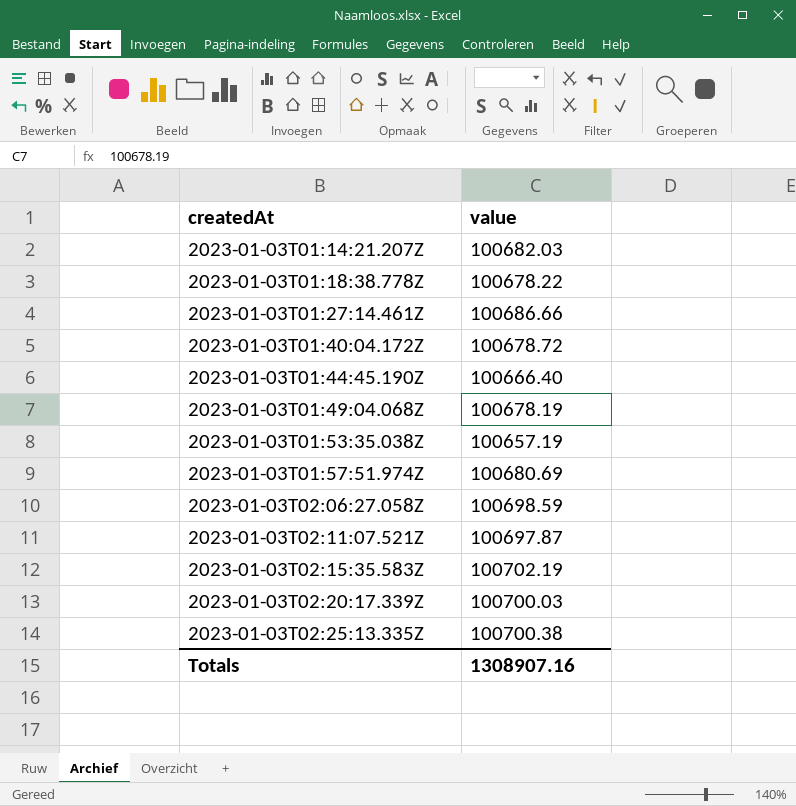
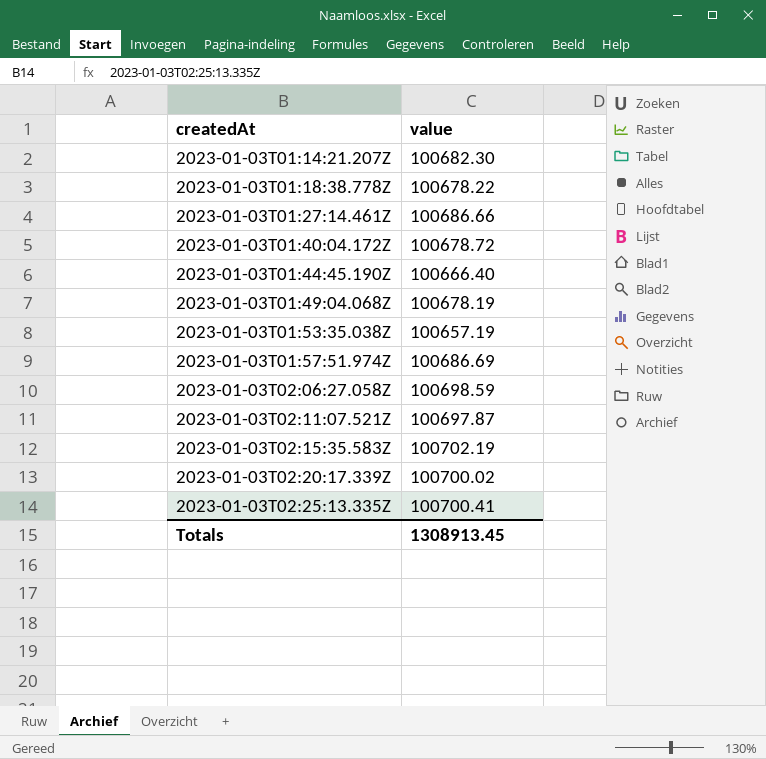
2023-01-03T01:14:21.207Z | value: 100682.03 -> 100682.30
2023-01-03T01:57:51.974Z | value: 100680.69 -> 100686.69
2023-01-03T02:20:17.339Z | value: 100700.03 -> 100700.02
2023-01-03T02:25:13.335Z | value: 100700.38 -> 100700.41
Totals | value: 1308907.16 -> 1308913.45

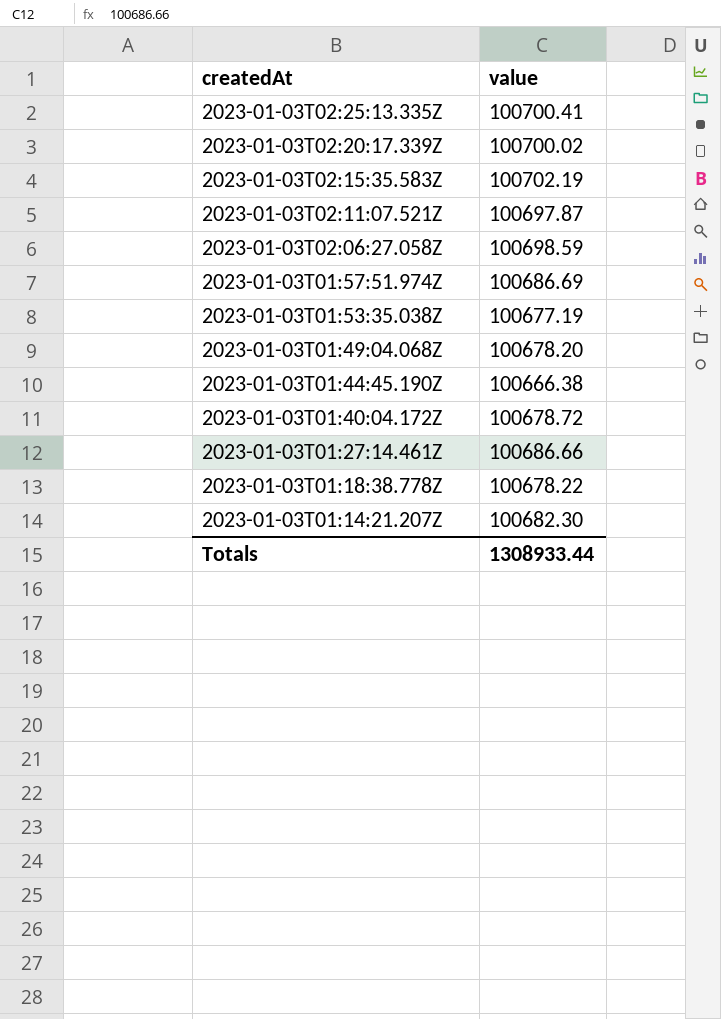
row order: createdAt ascending -> createdAt descending
2023-01-03T01:53:35.038Z | value: 100657.19 -> 100677.19
2023-01-03T01:49:04.068Z | value: 100678.19 -> 100678.20
2023-01-03T01:44:45.190Z | value: 100666.40 -> 100666.38
Totals | value: 1308913.45 -> 1308933.44

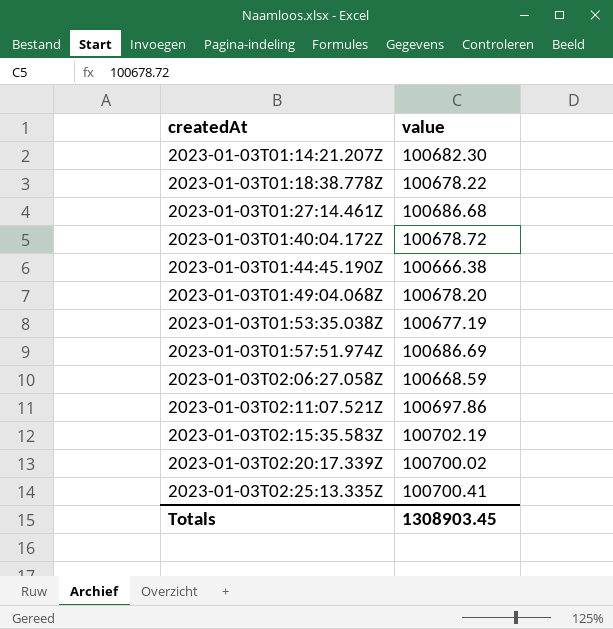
row order: createdAt descending -> createdAt ascending
2023-01-03T01:27:14.461Z | value: 100686.66 -> 100686.68
2023-01-03T02:06:27.058Z | value: 100698.59 -> 100668.59
2023-01-03T02:11:07.521Z | value: 100697.87 -> 100697.86
Totals | value: 1308933.44 -> 1308903.45

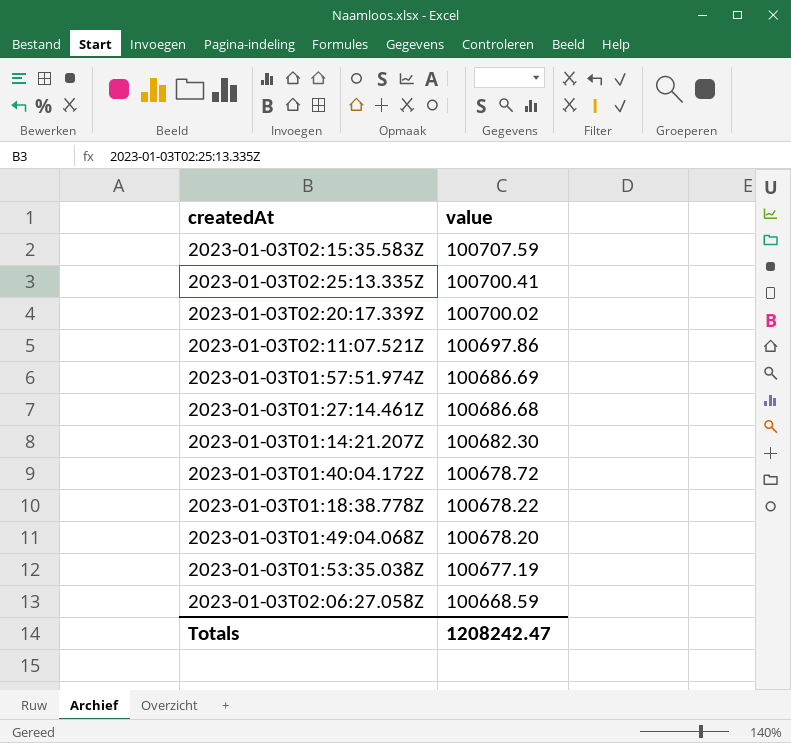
row order: createdAt ascending -> value descending
row 2023-01-03T01:44:45.190Z: 100666.38 -> none
2023-01-03T02:15:35.583Z | value: 100702.19 -> 100707.59
Totals | value: 1308903.45 -> 1208242.47

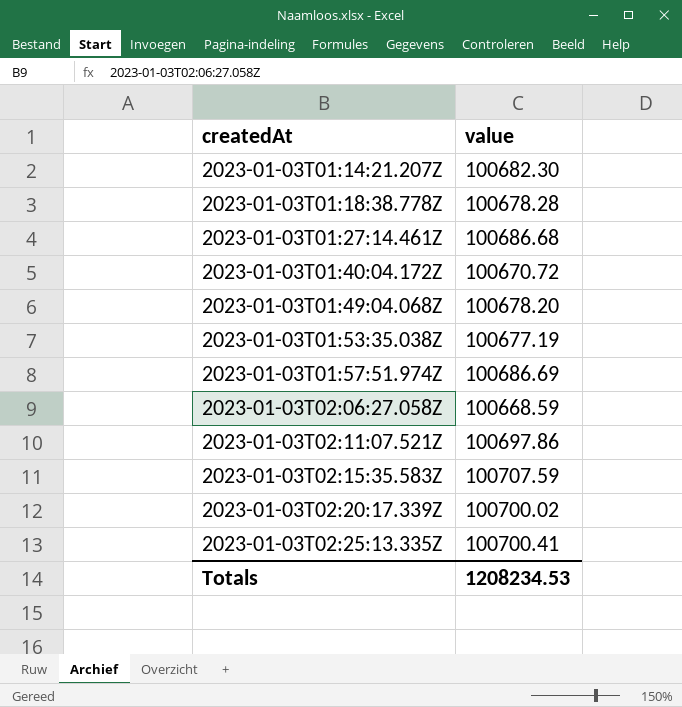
row order: value descending -> createdAt ascending
2023-01-03T01:18:38.778Z | value: 100678.22 -> 100678.28
2023-01-03T01:40:04.172Z | value: 100678.72 -> 100670.72
Totals | value: 1208242.47 -> 1208234.53

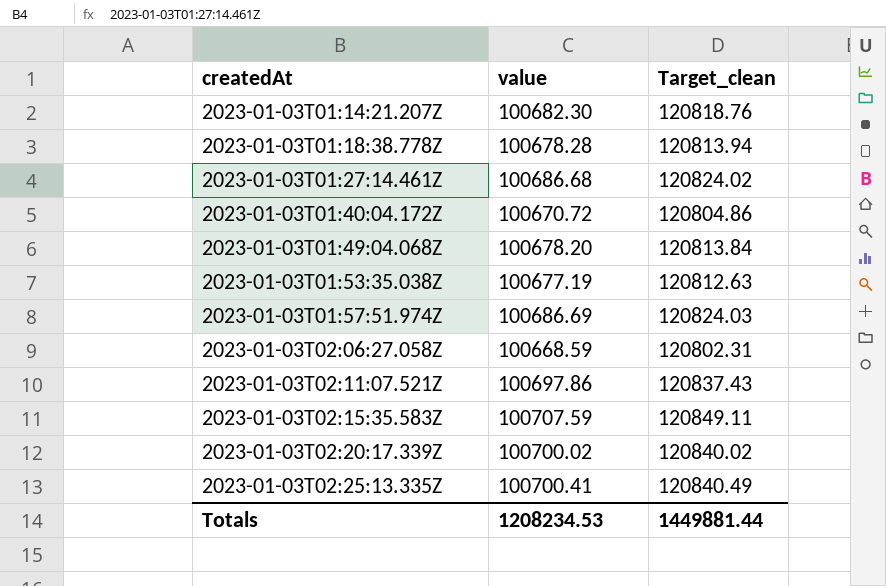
column Target_clean | formula: none -> [value] * 1.2

